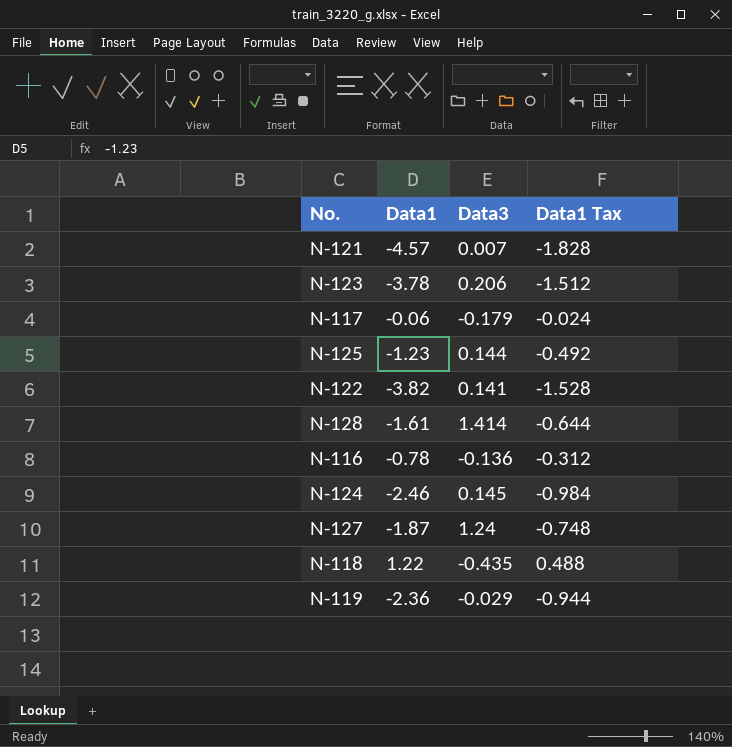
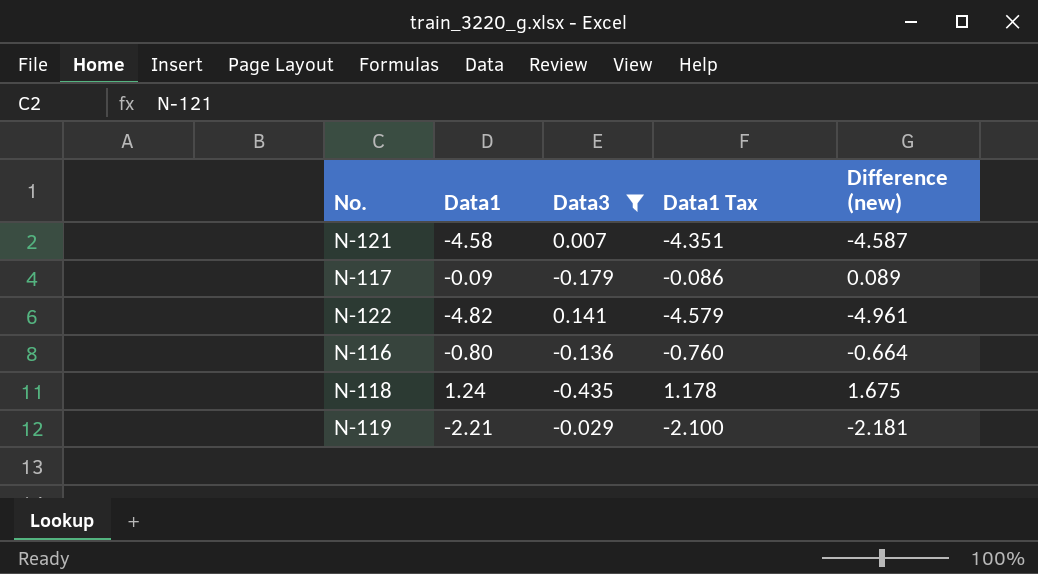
filter: none -> Data3 <= 0.141
column Data1 Tax | formula: [Data1] * 0.4 -> [Data1] * 0.95
column Difference (new) | formula: none -> [Data1] - [Data3]
N-121 | Data1: -4.57 -> -4.58
N-117 | Data1: -0.06 -> -0.09
N-122 | Data1: -3.82 -> -4.82
N-116 | Data1: -0.78 -> -0.80
N-118 | Data1: 1.22 -> 1.24
N-119 | Data1: -2.36 -> -2.21

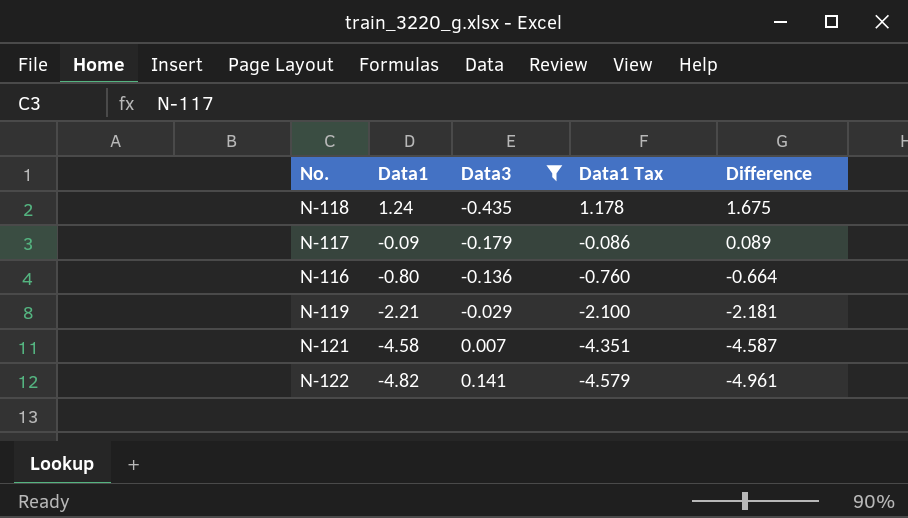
row order: none -> Data1 descending
column name: Difference (new) -> Difference

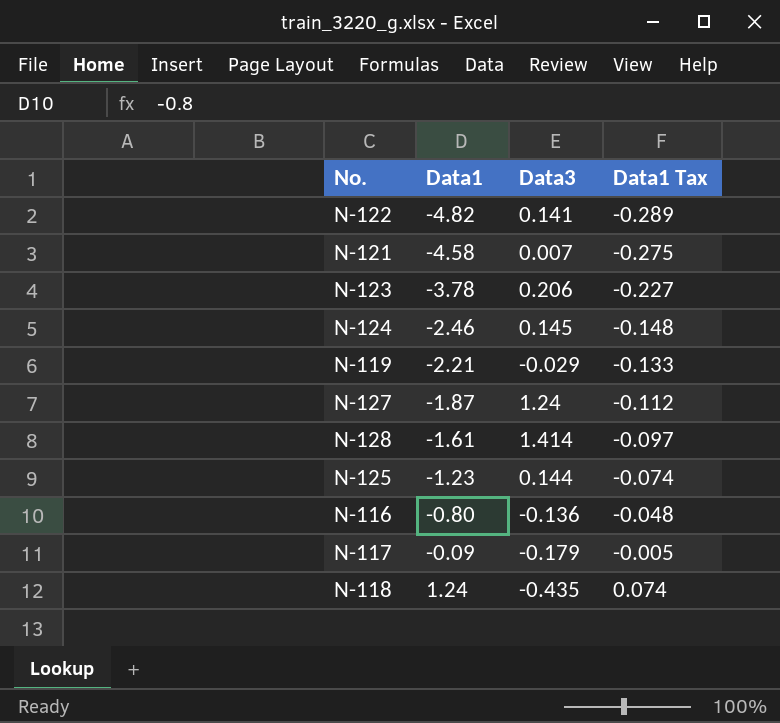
filter: Data3 <= 0.141 -> none
row order: Data1 descending -> Data1 ascending
column Difference | formula: [Data1] - [Data3] -> none
column Data1 Tax | formula: [Data1] * 0.95 -> [Data1] * 0.06

